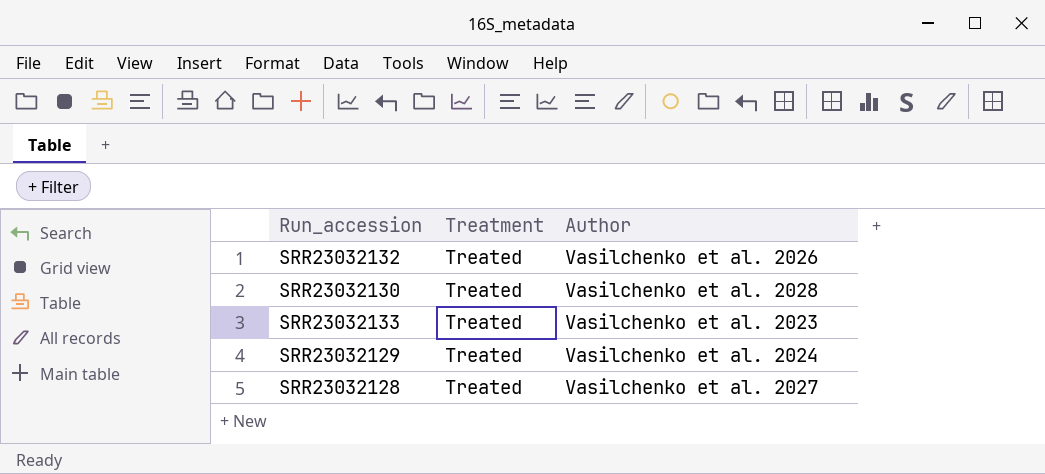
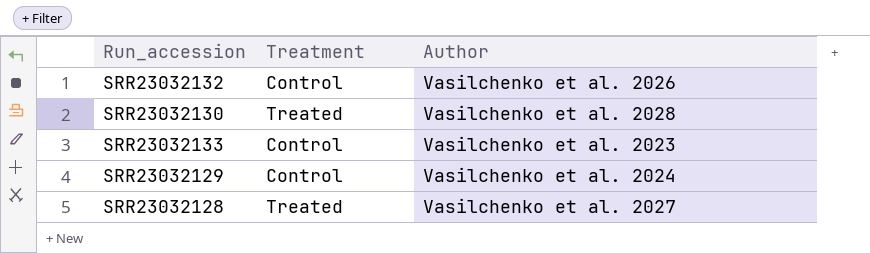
SRR23032132 | Treatment: Treated -> Control
SRR23032133 | Treatment: Treated -> Control
SRR23032129 | Treatment: Treated -> Control

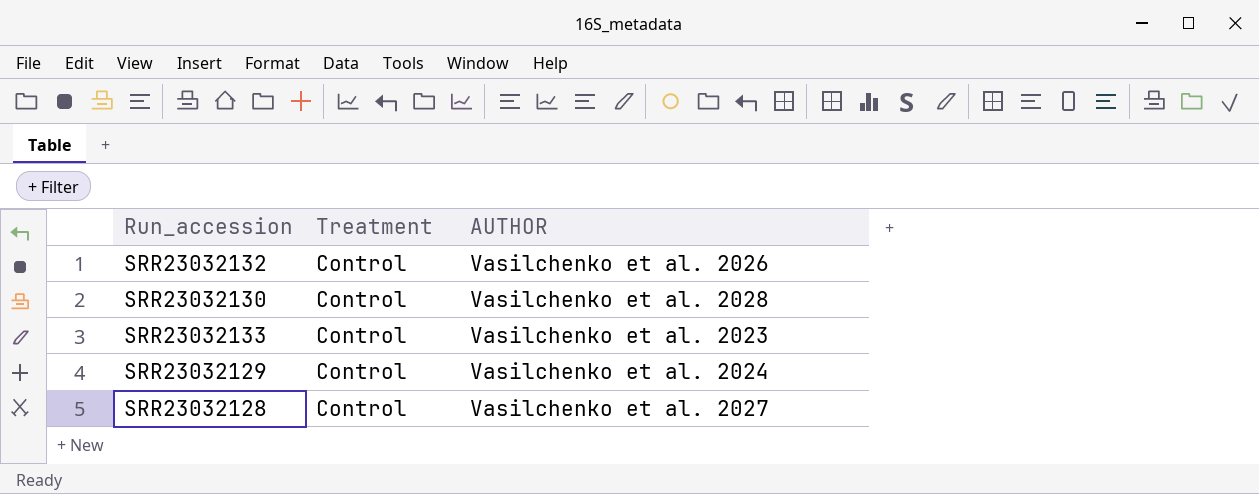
column name: Author -> AUTHOR
SRR23032130 | Treatment: Treated -> Control
SRR23032128 | Treatment: Treated -> Control

